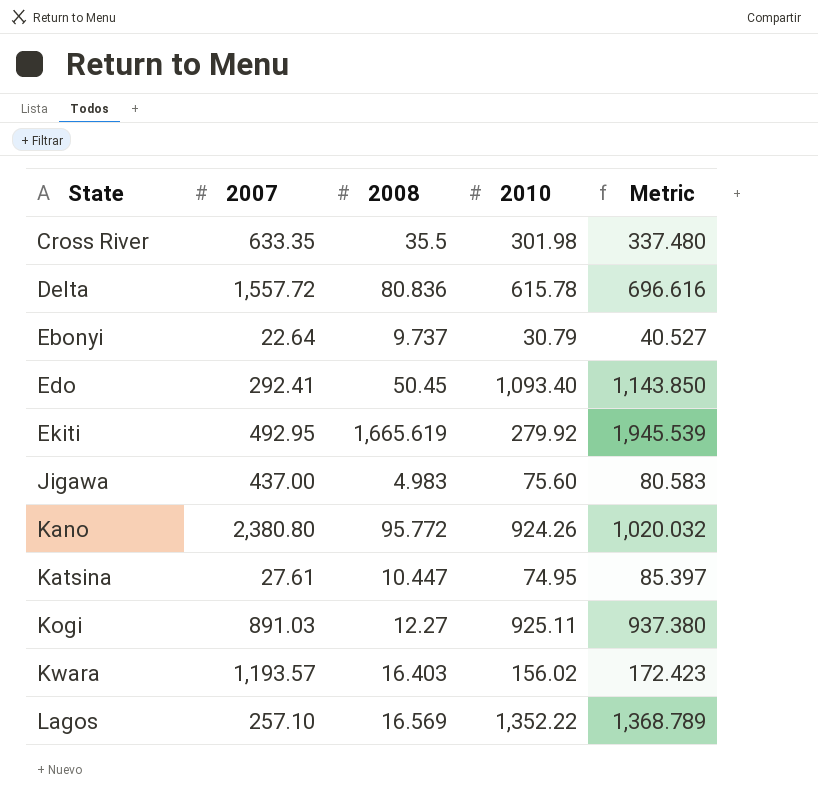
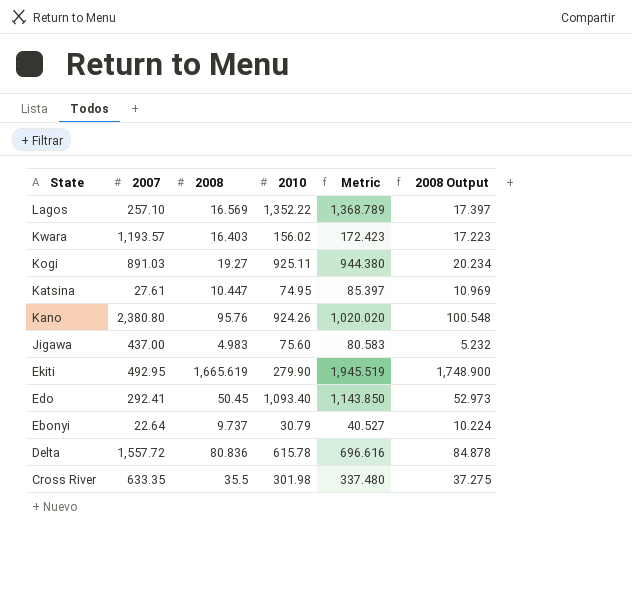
row order: State ascending -> State descending
column 2008 Output | formula: none -> [2008] * 1.05
Kogi | 2008: 12.27 -> 19.27
Kogi | Metric: 937.380 -> 944.380
Kano | 2008: 95.772 -> 95.76
Kano | Metric: 1,020.032 -> 1,020.020
Ekiti | 2010: 279.92 -> 279.90
Ekiti | Metric: 1,945.539 -> 1,945.519

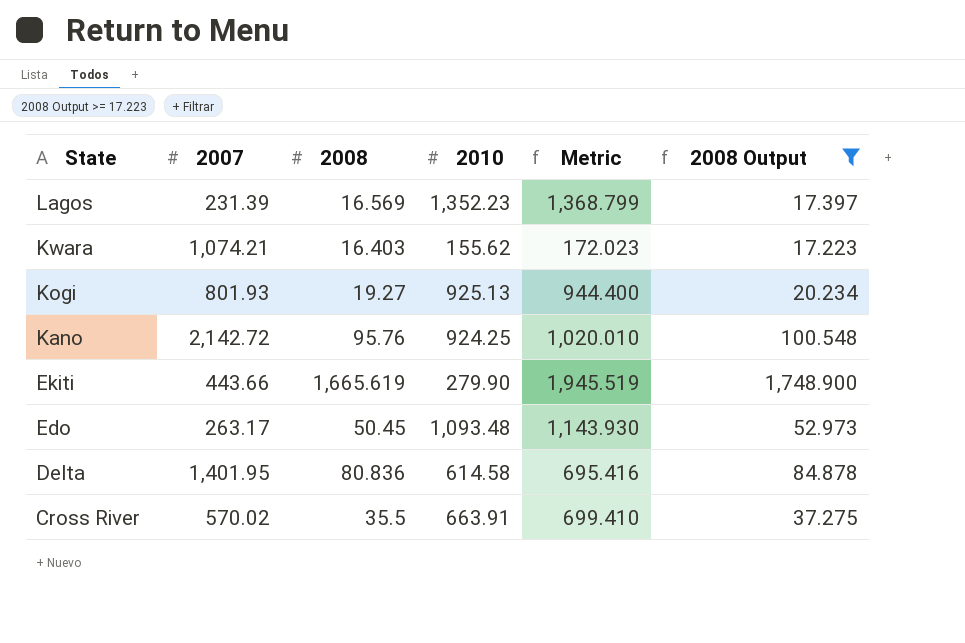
filter: none -> 2008 Output >= 17.223
Lagos | 2007: 257.10 -> 231.39
Lagos | 2010: 1,352.22 -> 1,352.23
Lagos | Metric: 1,368.789 -> 1,368.799
Kwara | 2007: 1,193.57 -> 1,074.21
Kwara | 2010: 156.02 -> 155.62
Kwara | Metric: 172.423 -> 172.023
Kogi | 2007: 891.03 -> 801.93
Kogi | 2010: 925.11 -> 925.13
Kogi | Metric: 944.380 -> 944.400
Kano | 2007: 2,380.80 -> 2,142.72
Kano | 2010: 924.26 -> 924.25
Kano | Metric: 1,020.020 -> 1,020.010
Ekiti | 2007: 492.95 -> 443.66
Edo | 2007: 292.41 -> 263.17
Edo | 2010: 1,093.40 -> 1,093.48
Edo | Metric: 1,143.850 -> 1,143.930
Delta | 2007: 1,557.72 -> 1,401.95
Delta | 2010: 615.78 -> 614.58
Delta | Metric: 696.616 -> 695.416
Cross River | 2007: 633.35 -> 570.02
Cross River | 2010: 301.98 -> 663.91
Cross River | Metric: 337.480 -> 699.410

